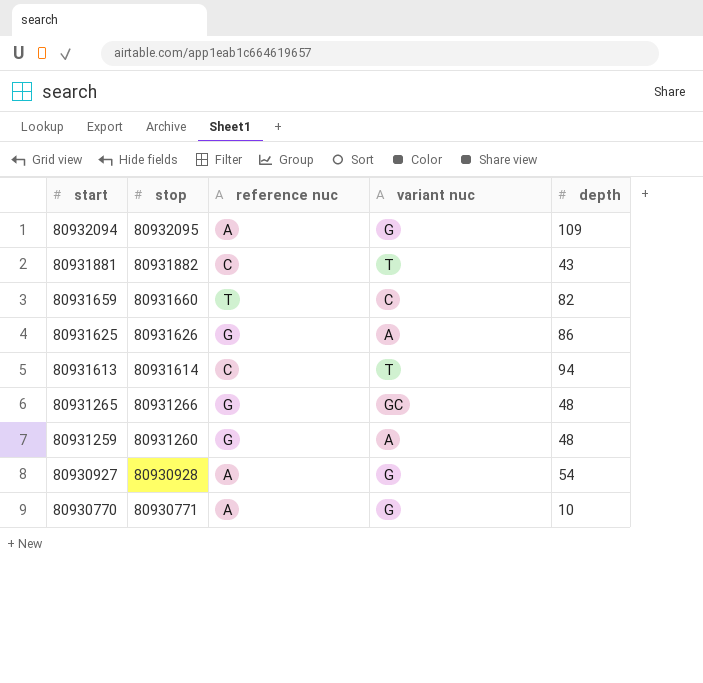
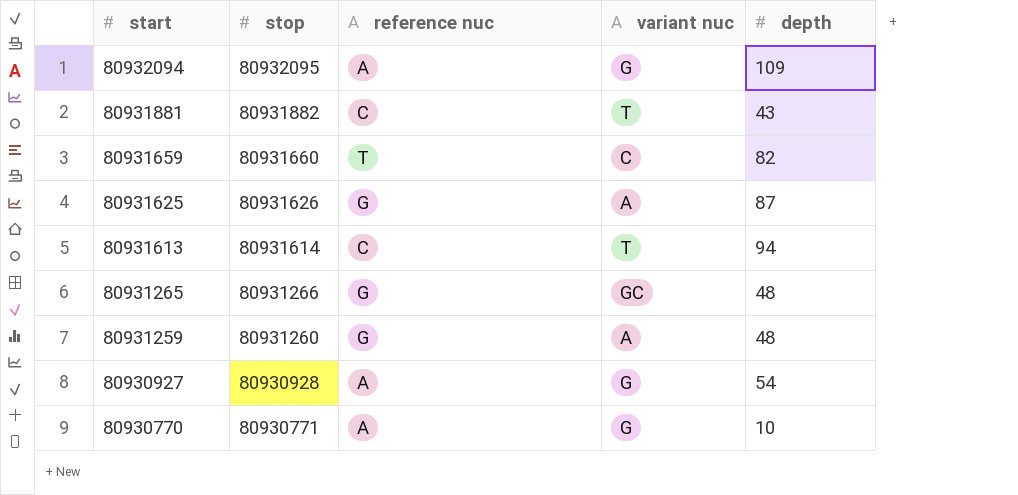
80931625 | depth: 86 -> 87

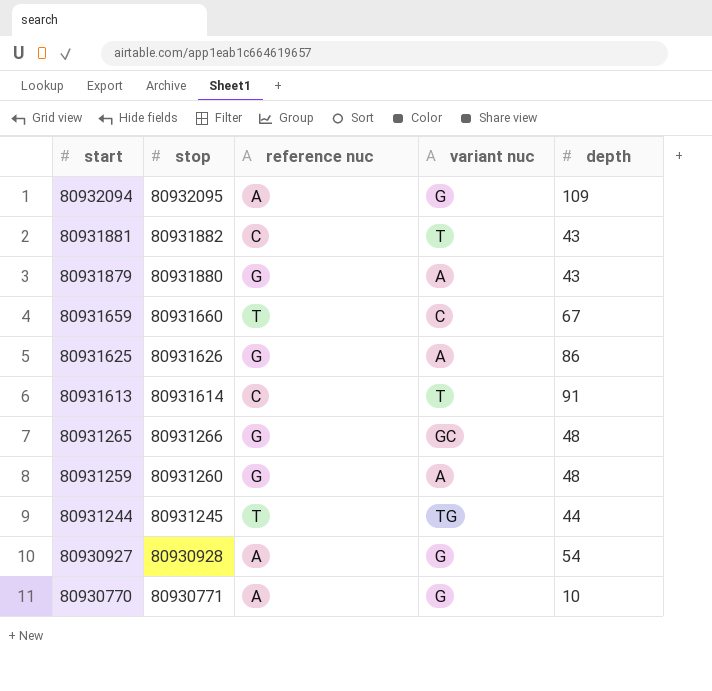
row 80931879: none -> 80931880 | G | A | 43
80931659 | depth: 82 -> 67
80931625 | depth: 87 -> 86
80931613 | depth: 94 -> 91
row 80931244: none -> 80931245 | T | TG | 44

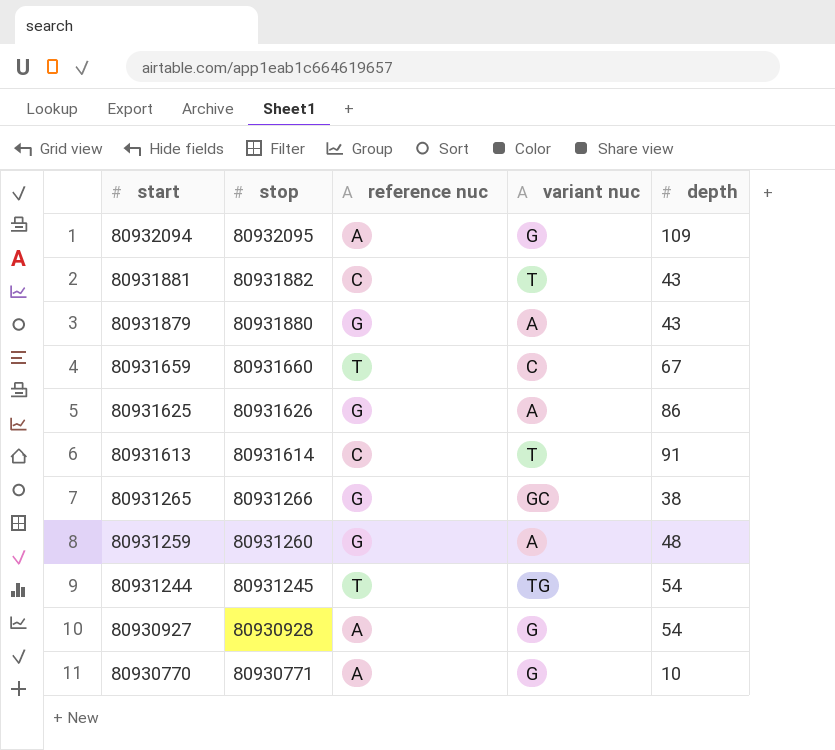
80931265 | depth: 48 -> 38
80931244 | depth: 44 -> 54

